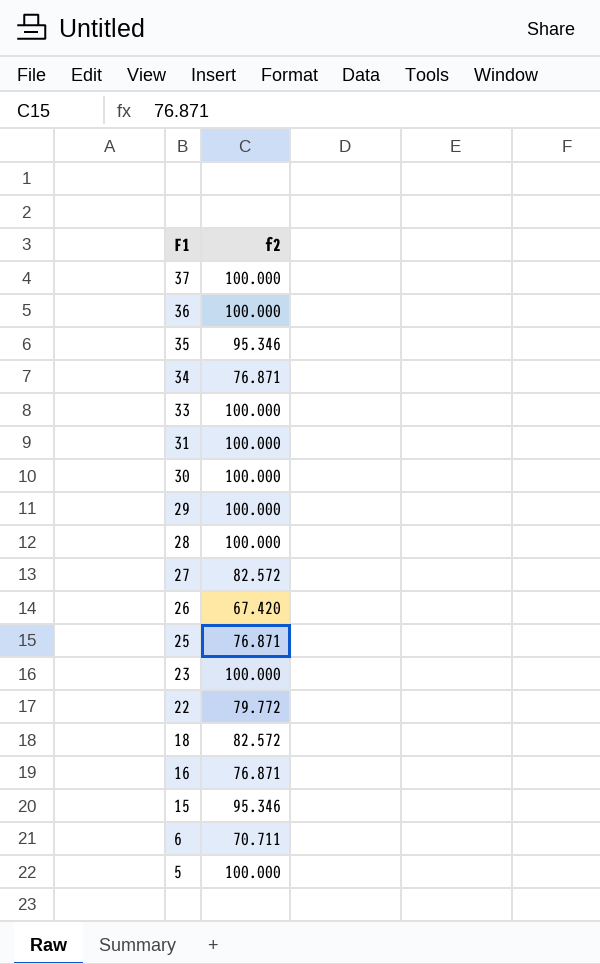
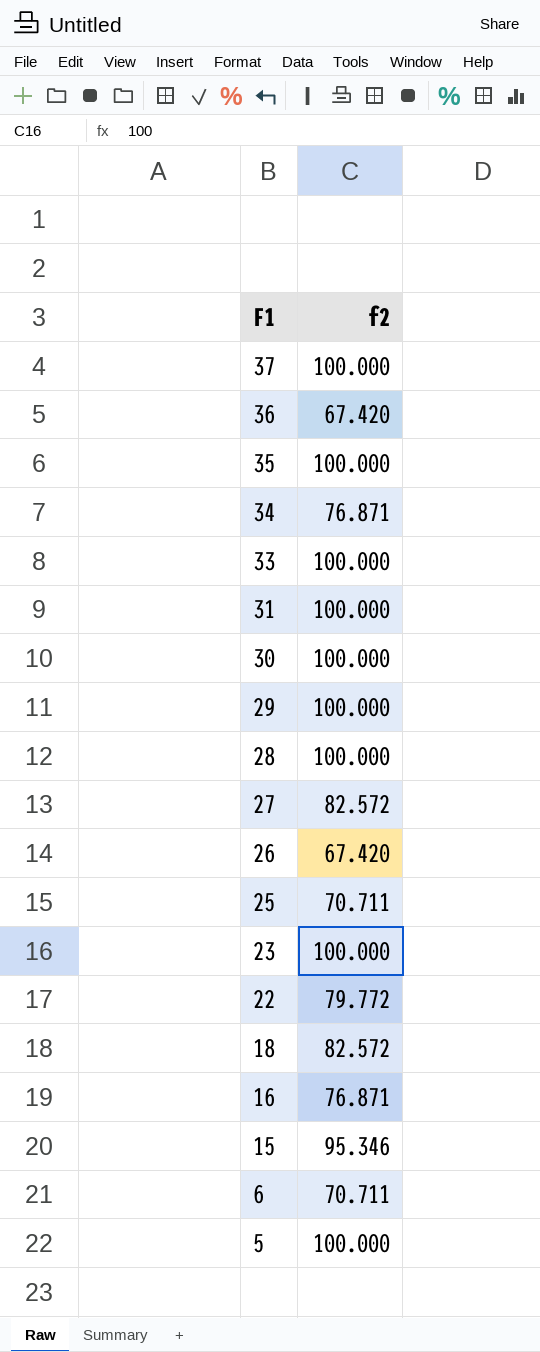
36 | f2: 100.000 -> 67.420
35 | f2: 95.346 -> 100.000
25 | f2: 76.871 -> 70.711

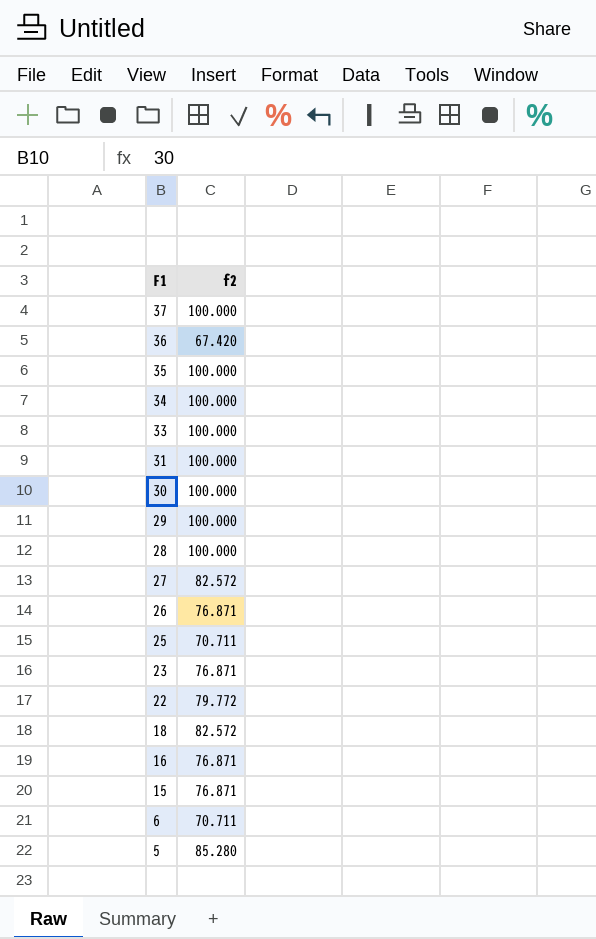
34 | f2: 76.871 -> 100.000
26 | f2: 67.420 -> 76.871
23 | f2: 100.000 -> 76.871
15 | f2: 95.346 -> 76.871
5 | f2: 100.000 -> 85.280

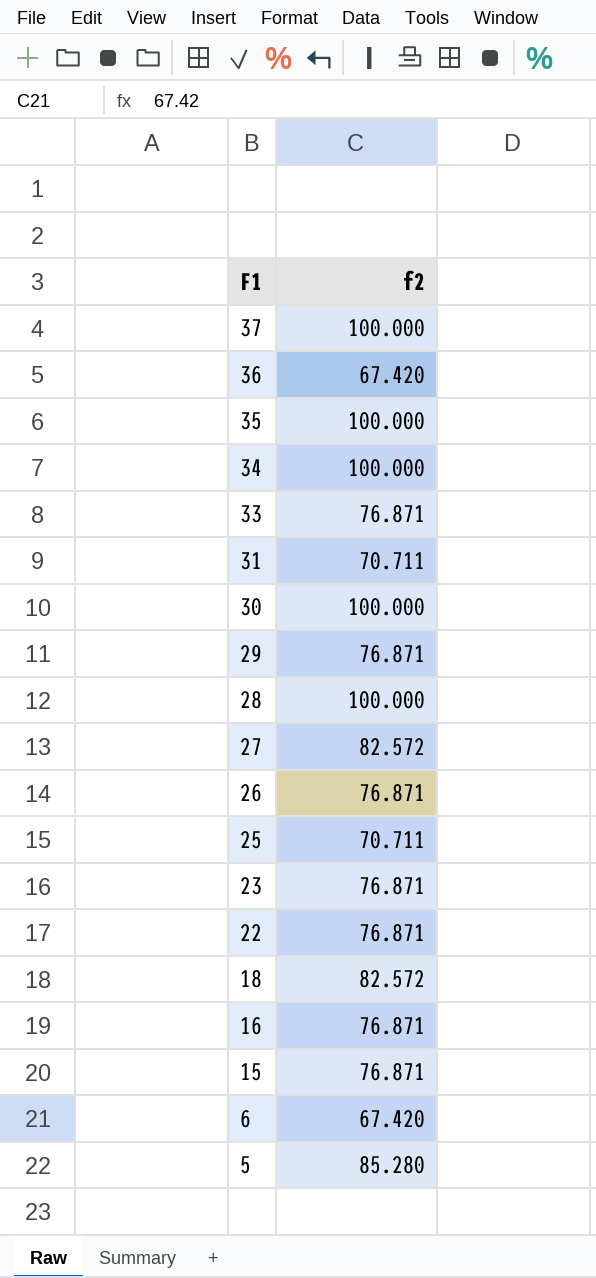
33 | f2: 100.000 -> 76.871
31 | f2: 100.000 -> 70.711
29 | f2: 100.000 -> 76.871
22 | f2: 79.772 -> 76.871
6 | f2: 70.711 -> 67.420

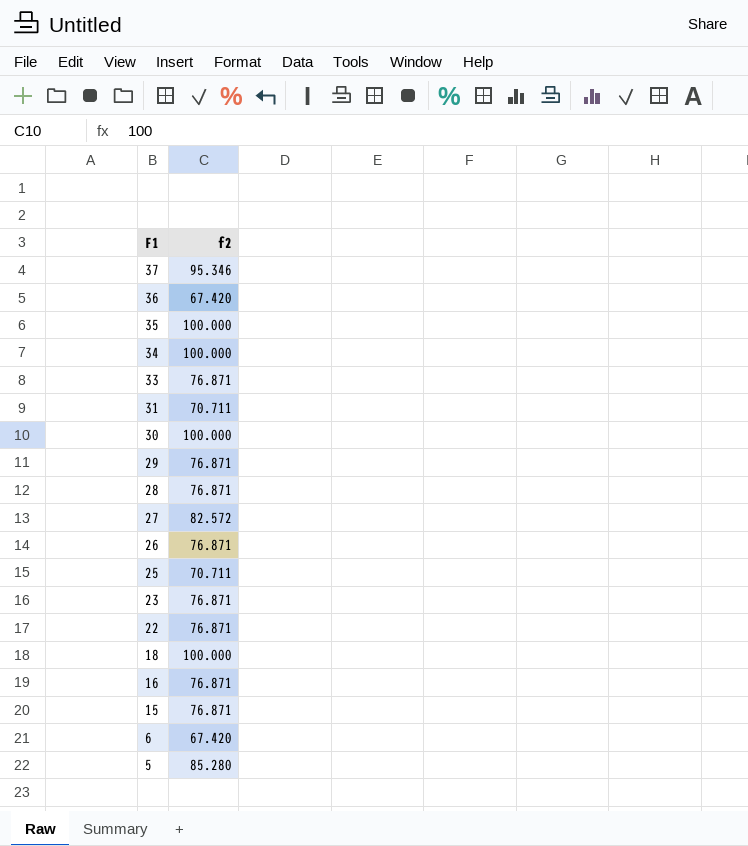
37 | f2: 100.000 -> 95.346
28 | f2: 100.000 -> 76.871
18 | f2: 82.572 -> 100.000

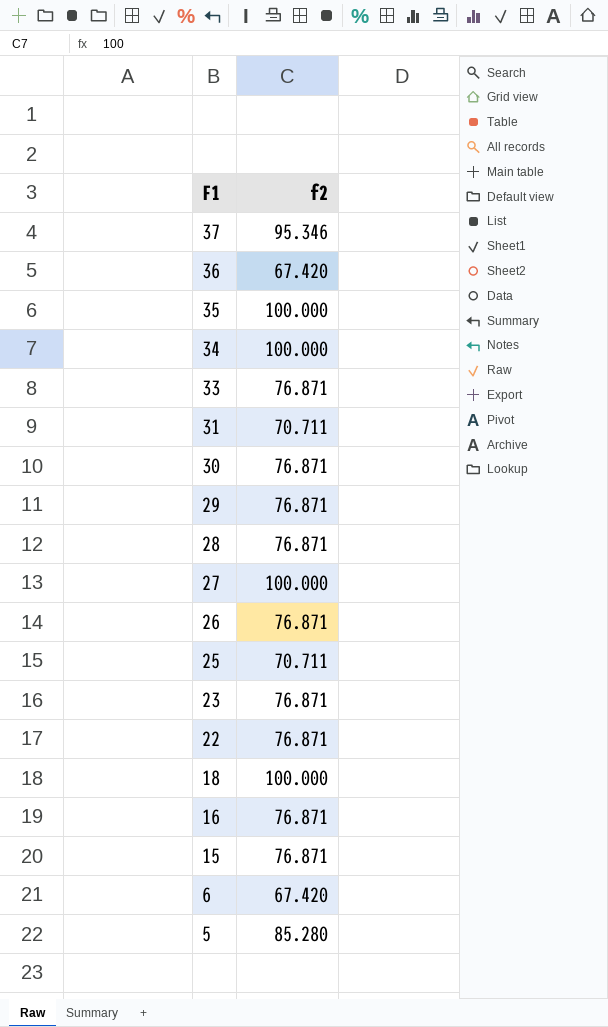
30 | f2: 100.000 -> 76.871
27 | f2: 82.572 -> 100.000

